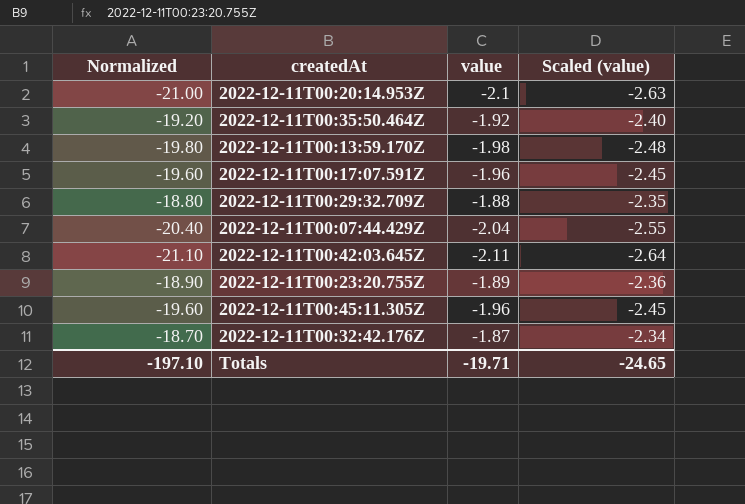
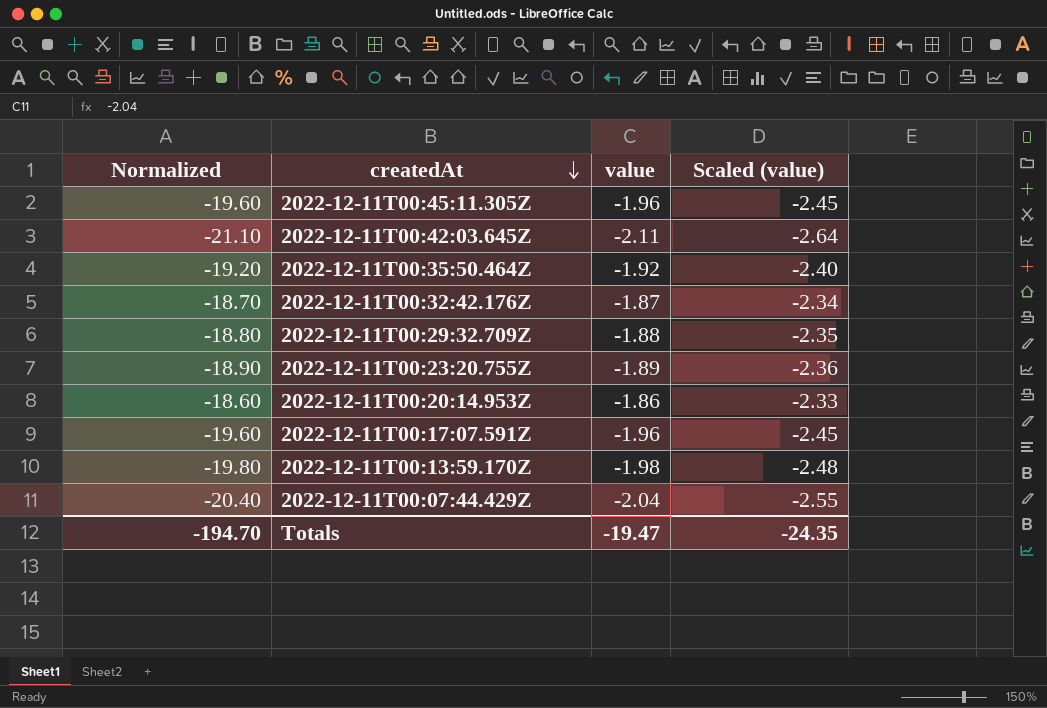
row order: none -> createdAt descending
2022-12-11T00:20:14.953Z | Normalized: -21.00 -> -18.60
2022-12-11T00:20:14.953Z | value: -2.1 -> -1.86
2022-12-11T00:20:14.953Z | Scaled (value): -2.63 -> -2.33
Totals | Normalized: -197.10 -> -194.70
Totals | value: -19.71 -> -19.47
Totals | Scaled (value): -24.65 -> -24.35

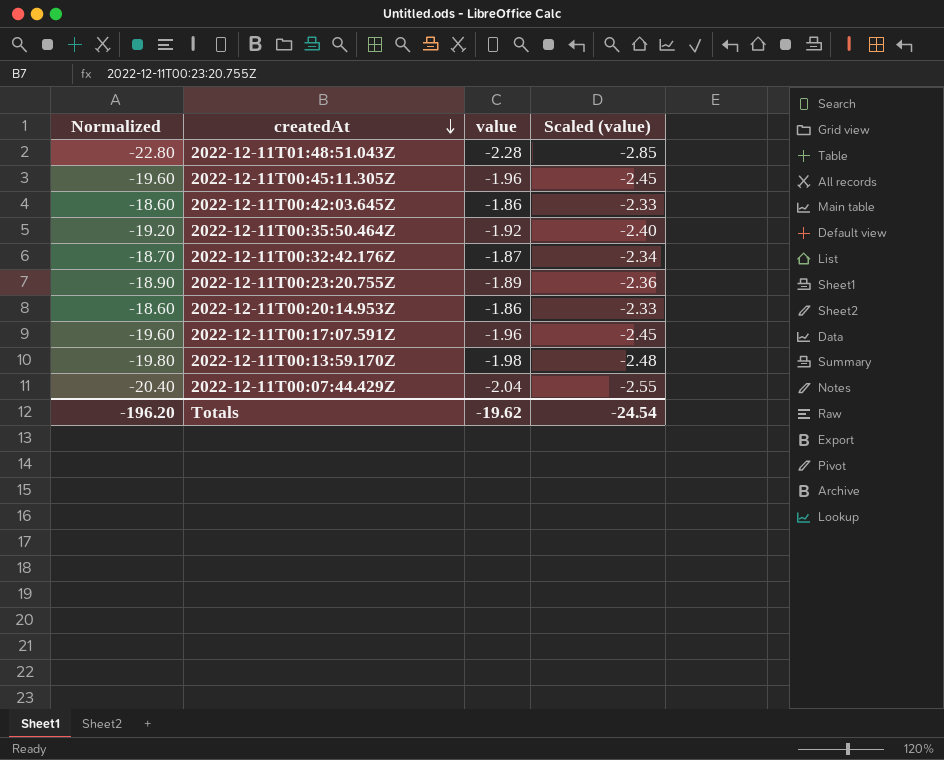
row 2022-12-11T00:29:32.709Z: -18.80 | -1.88 | -2.35 -> none
row 2022-12-11T01:48:51.043Z: none -> -22.80 | -2.28 | -2.85
2022-12-11T00:42:03.645Z | Normalized: -21.10 -> -18.60
2022-12-11T00:42:03.645Z | value: -2.11 -> -1.86
2022-12-11T00:42:03.645Z | Scaled (value): -2.64 -> -2.33
Totals | Normalized: -194.70 -> -196.20
Totals | value: -19.47 -> -19.62
Totals | Scaled (value): -24.35 -> -24.54

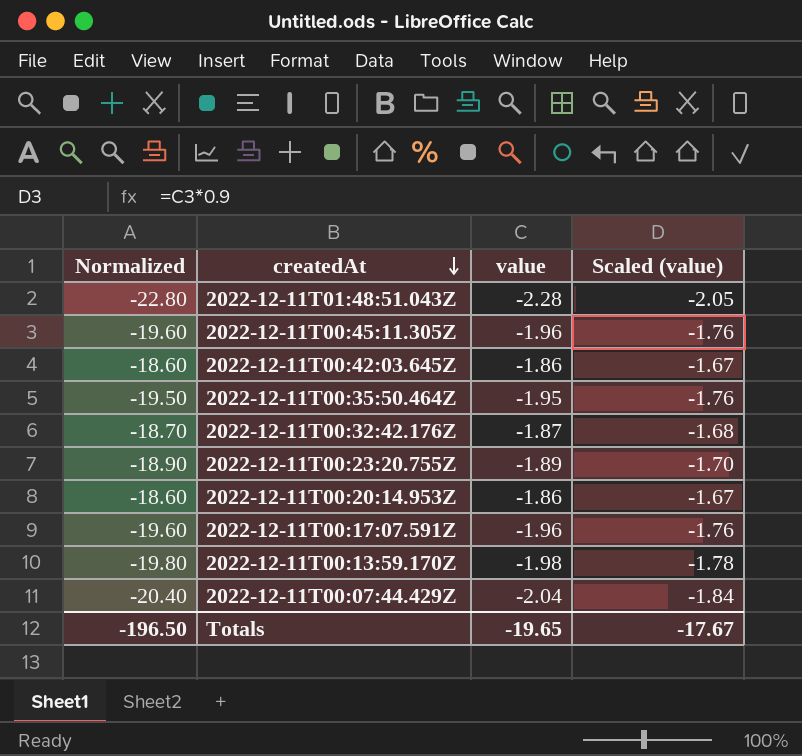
column Scaled (value) | formula: [value] * 1.25 -> [value] * 0.9
2022-12-11T00:35:50.464Z | Normalized: -19.20 -> -19.50
2022-12-11T00:35:50.464Z | value: -1.92 -> -1.95
Totals | Normalized: -196.20 -> -196.50
Totals | value: -19.62 -> -19.65
Totals | Scaled (value): -24.54 -> -17.67

